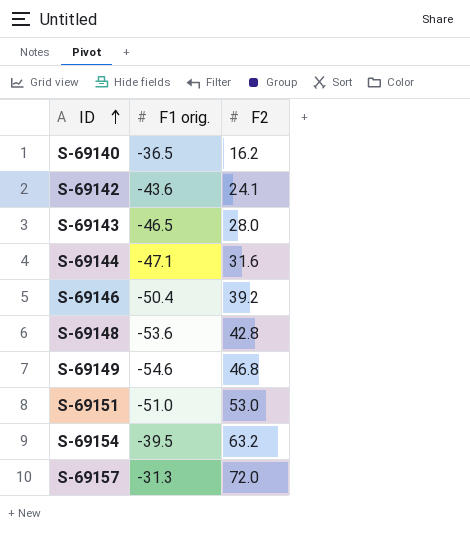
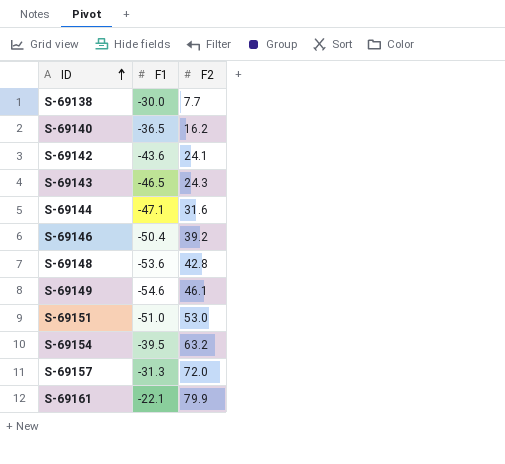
column name: F1 orig. -> F1
row S-69138: none -> -30.0 | 7.7
S-69143 | F2: 28.0 -> 24.3
S-69149 | F2: 46.8 -> 46.1
row S-69161: none -> -22.1 | 79.9

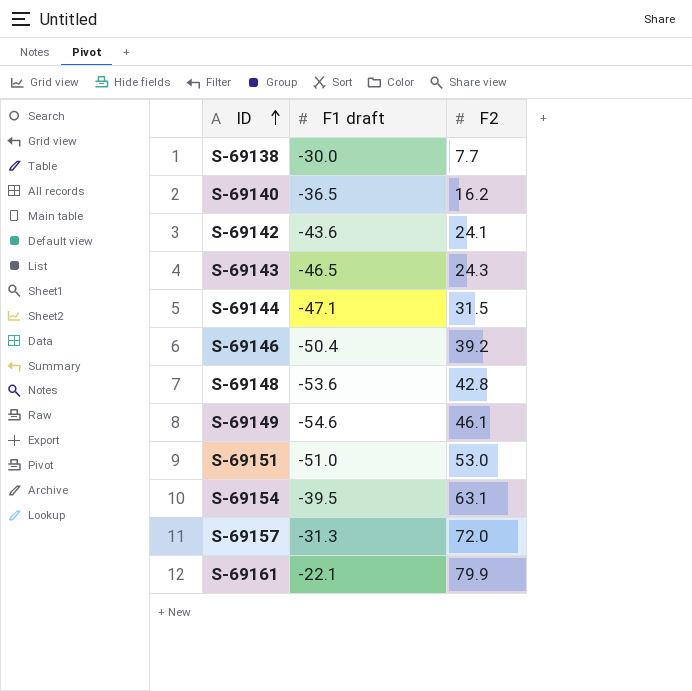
column name: F1 -> F1 draft
S-69144 | F2: 31.6 -> 31.5
S-69154 | F2: 63.2 -> 63.1

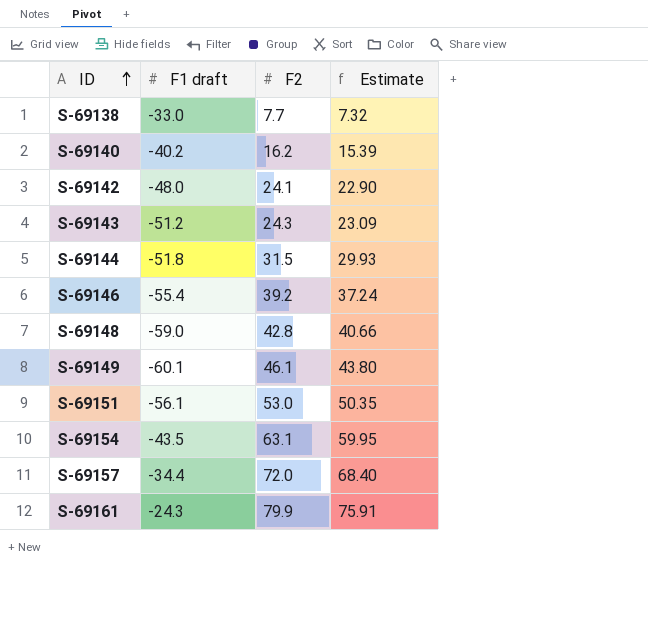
column Estimate | formula: none -> [F2] * 0.95
S-69138 | F1 draft: -30.0 -> -33.0
S-69140 | F1 draft: -36.5 -> -40.2
S-69142 | F1 draft: -43.6 -> -48.0
S-69143 | F1 draft: -46.5 -> -51.2
S-69144 | F1 draft: -47.1 -> -51.8
S-69146 | F1 draft: -50.4 -> -55.4
S-69148 | F1 draft: -53.6 -> -59.0
S-69149 | F1 draft: -54.6 -> -60.1
S-69151 | F1 draft: -51.0 -> -56.1
S-69154 | F1 draft: -39.5 -> -43.5
S-69157 | F1 draft: -31.3 -> -34.4
S-69161 | F1 draft: -22.1 -> -24.3

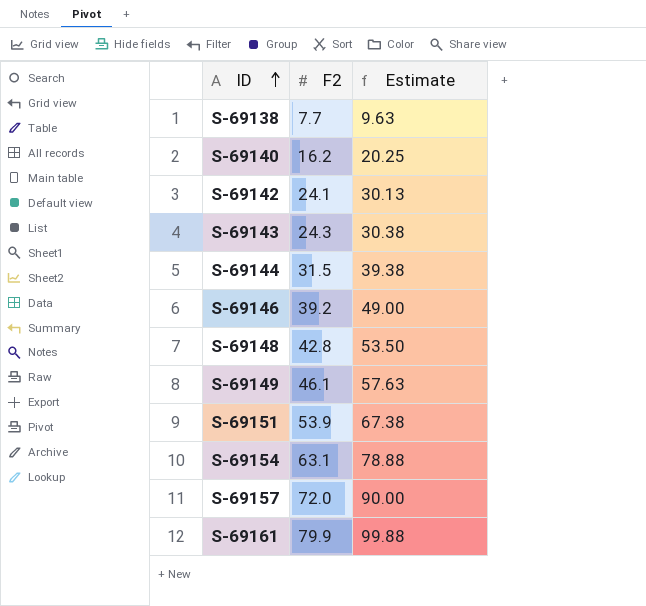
column F1 draft | position: 2 -> none
column Estimate | formula: [F2] * 0.95 -> [F2] * 1.25
S-69151 | F2: 53.0 -> 53.9

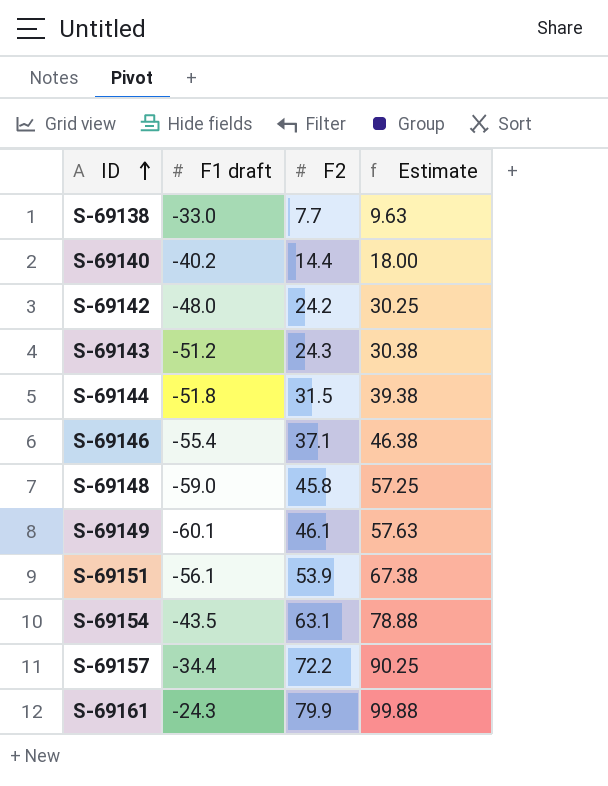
column F1 draft | position: none -> 2
S-69140 | F2: 16.2 -> 14.4
S-69140 | Estimate: 20.25 -> 18.00
S-69142 | F2: 24.1 -> 24.2
S-69142 | Estimate: 30.13 -> 30.25
S-69146 | F2: 39.2 -> 37.1
S-69146 | Estimate: 49.00 -> 46.38
S-69148 | F2: 42.8 -> 45.8
S-69148 | Estimate: 53.50 -> 57.25
S-69157 | F2: 72.0 -> 72.2
S-69157 | Estimate: 90.00 -> 90.25

